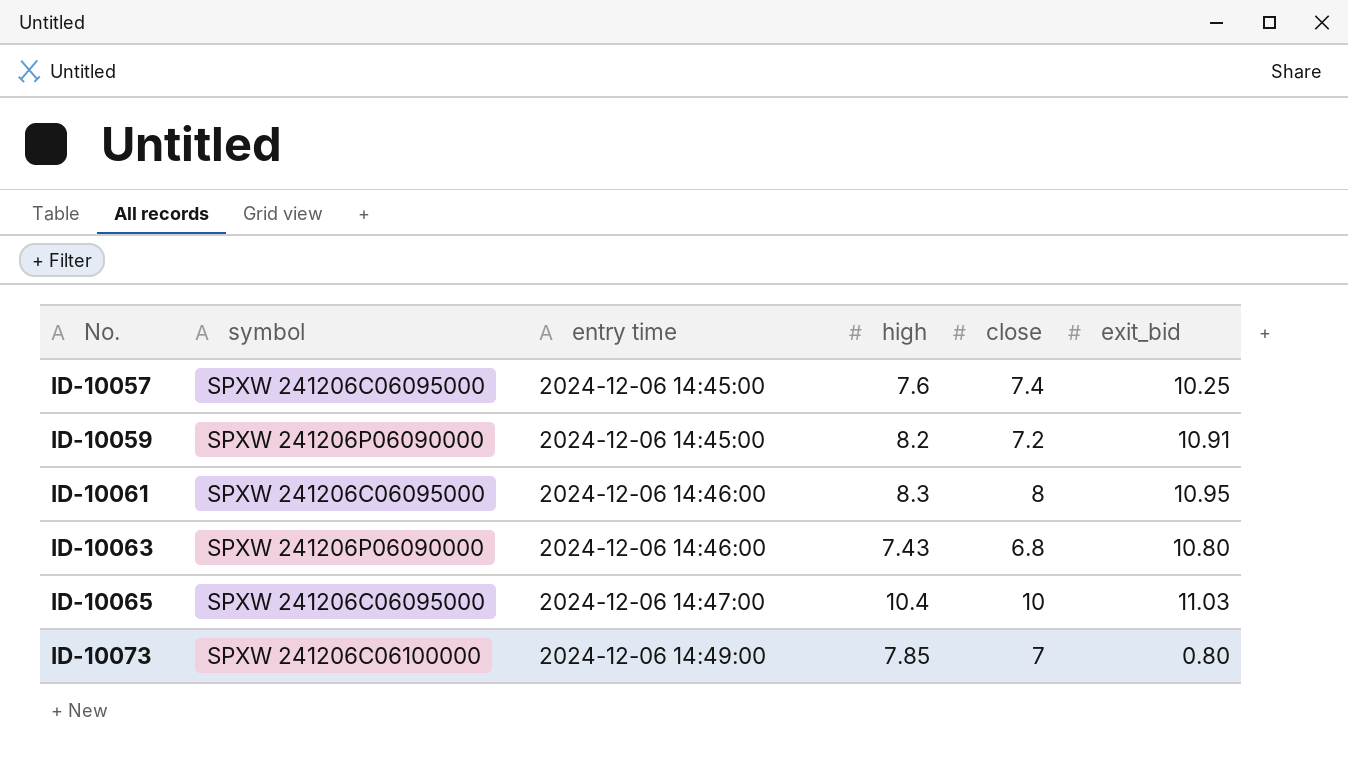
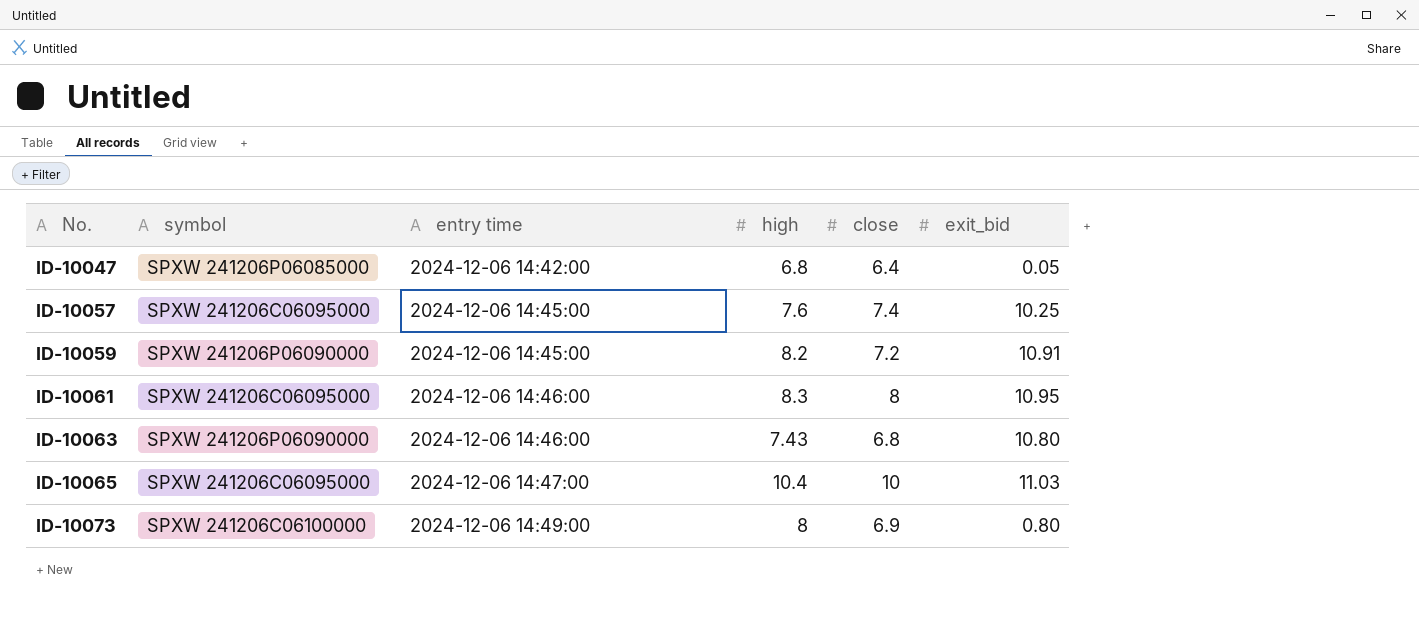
row ID-10047: none -> SPXW 241206P06085000 | 2024-12-06 14:42:00 | 6.8 | 6.4 | 0.05
ID-10073 | high: 7.85 -> 8
ID-10073 | close: 7 -> 6.9

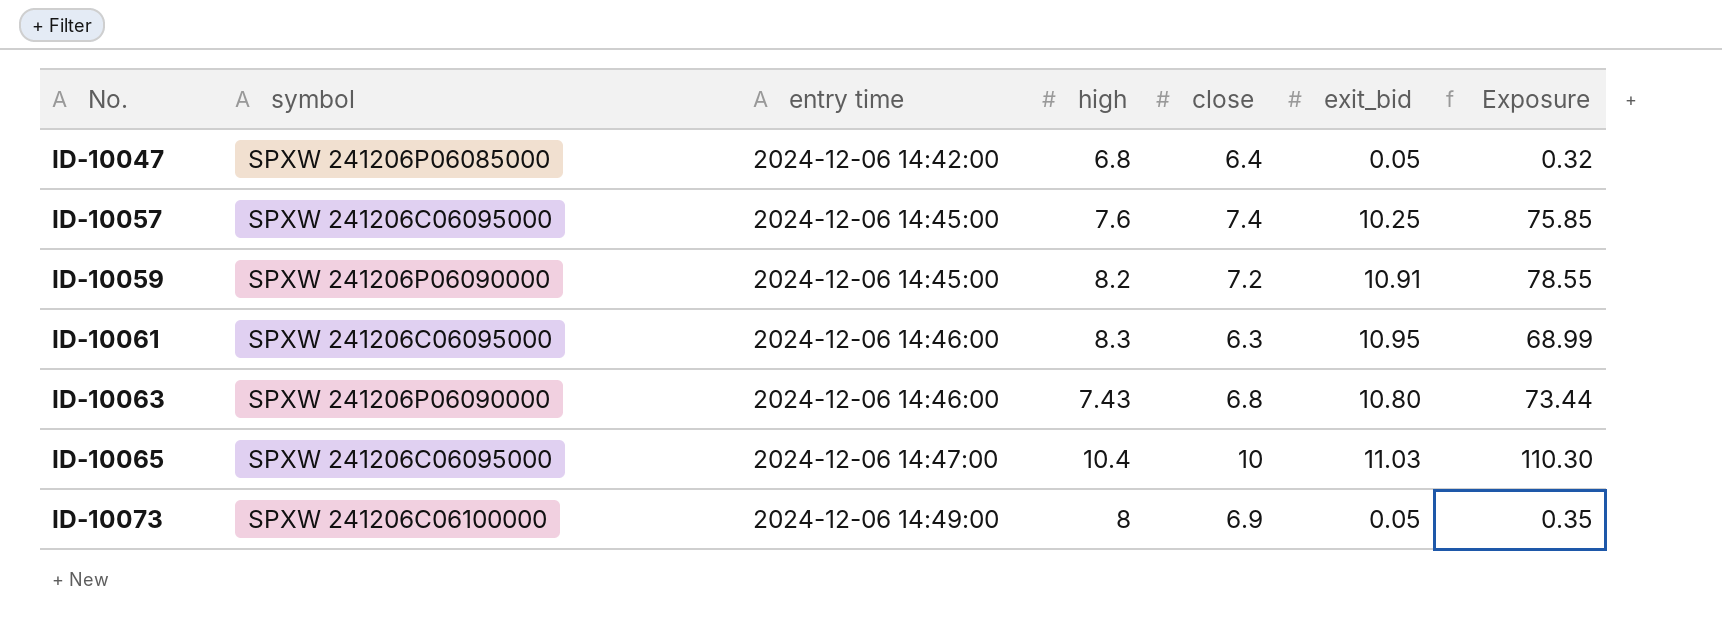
column Exposure | formula: none -> [close] * [exit_bid]
ID-10061 | close: 8 -> 6.3
ID-10073 | exit_bid: 0.80 -> 0.05

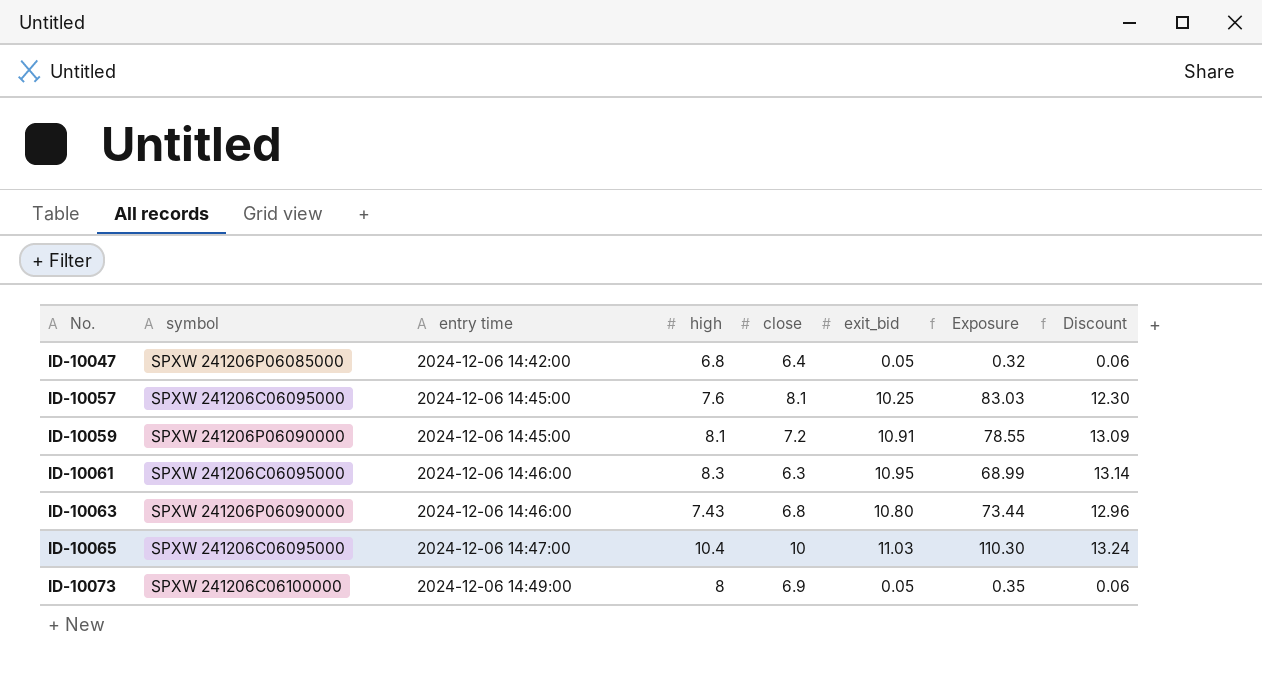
column Discount | formula: none -> [exit_bid] * 1.2
ID-10057 | close: 7.4 -> 8.1
ID-10057 | Exposure: 75.85 -> 83.03
ID-10059 | high: 8.2 -> 8.1

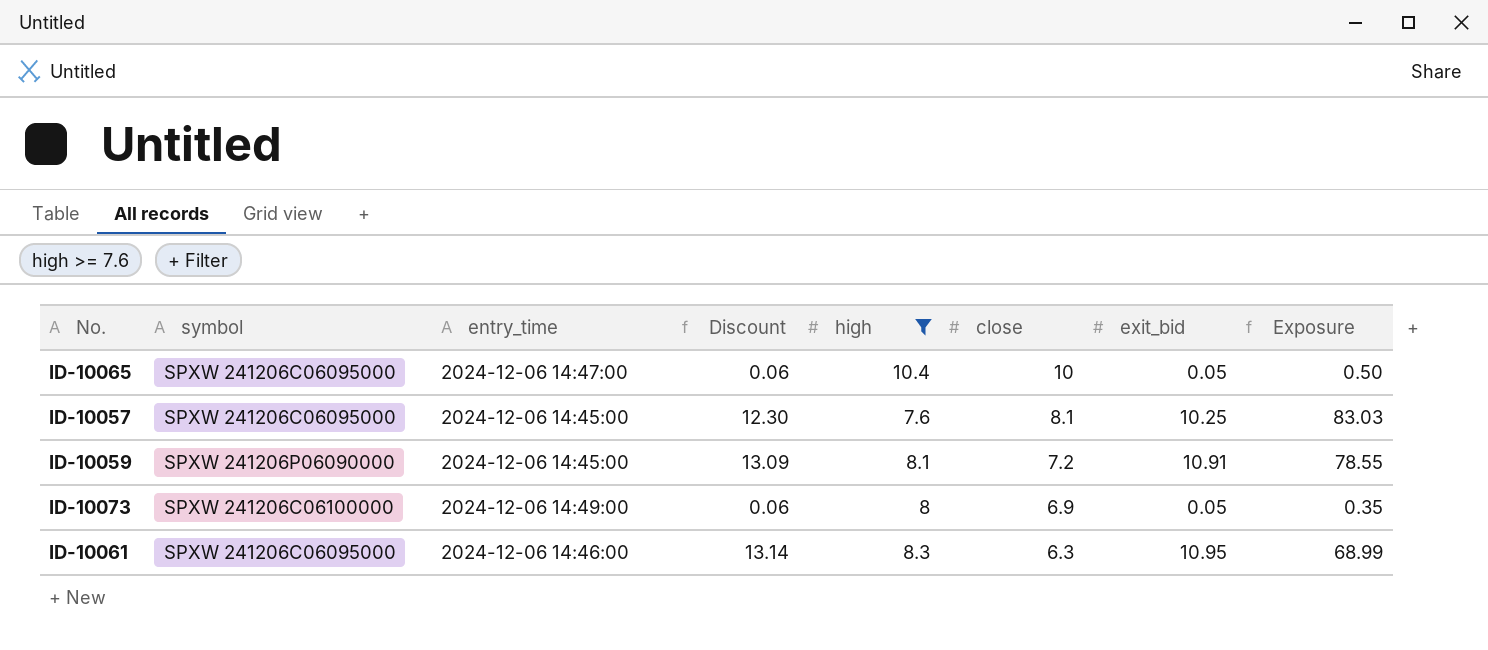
filter: none -> high >= 7.6
row order: No. ascending -> close descending
column name: entry time -> entry_time
column Discount | position: 8 -> 4
ID-10065 | Discount: 13.24 -> 0.06
ID-10065 | exit_bid: 11.03 -> 0.05
ID-10065 | Exposure: 110.30 -> 0.50

